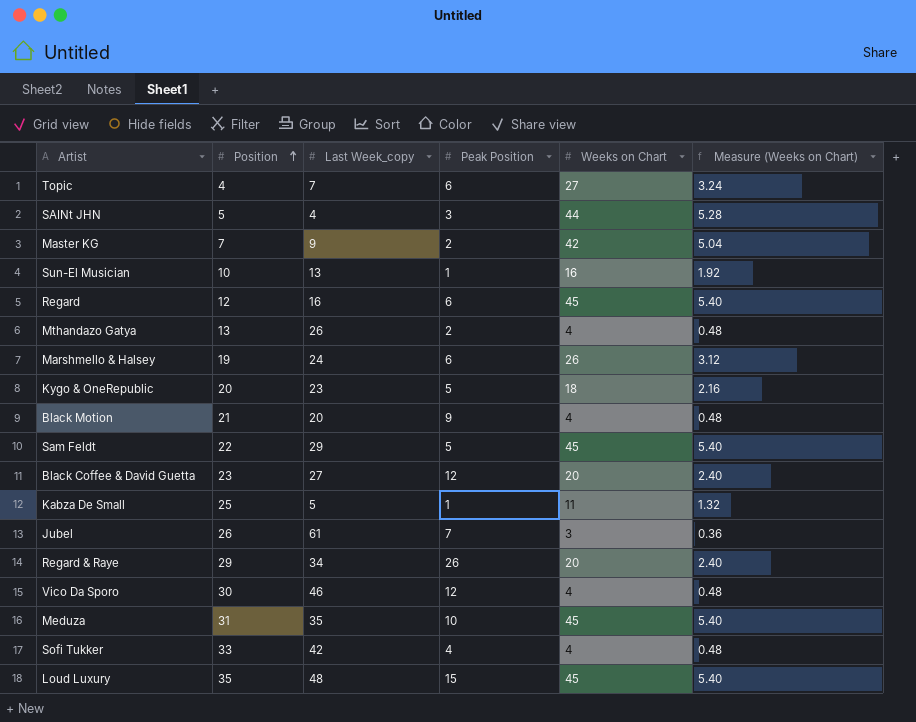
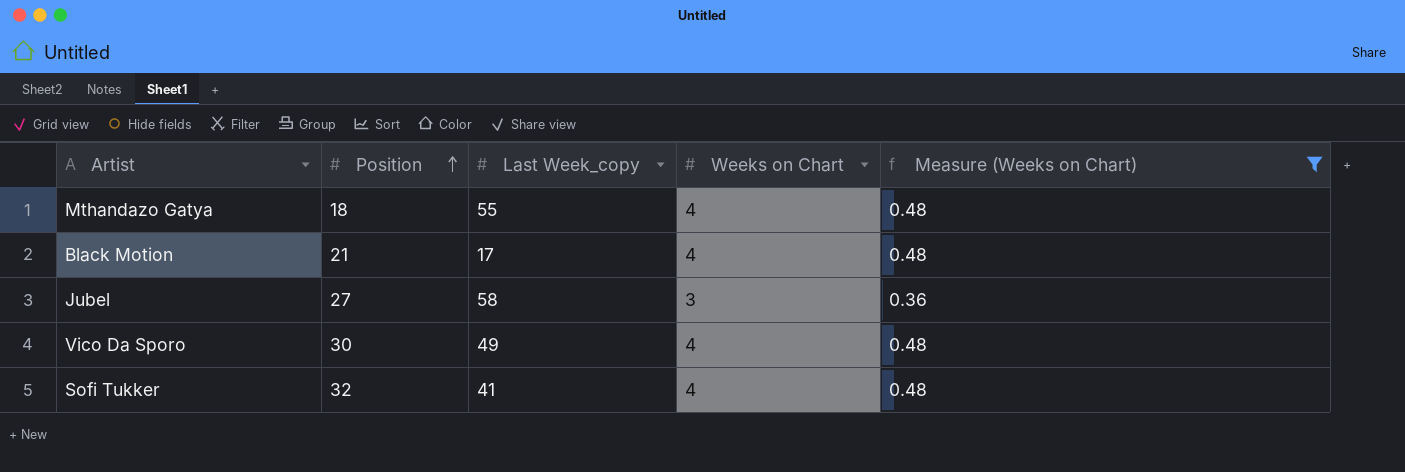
filter: none -> Measure (Weeks on Chart) <= 0.48
column Peak Position | position: 4 -> none
Mthandazo Gatya | Position: 13 -> 18
Mthandazo Gatya | Last Week_copy: 26 -> 55
Black Motion | Last Week_copy: 20 -> 17
Jubel | Position: 26 -> 27
Jubel | Last Week_copy: 61 -> 58
Vico Da Sporo | Last Week_copy: 46 -> 49
Sofi Tukker | Position: 33 -> 32
Sofi Tukker | Last Week_copy: 42 -> 41

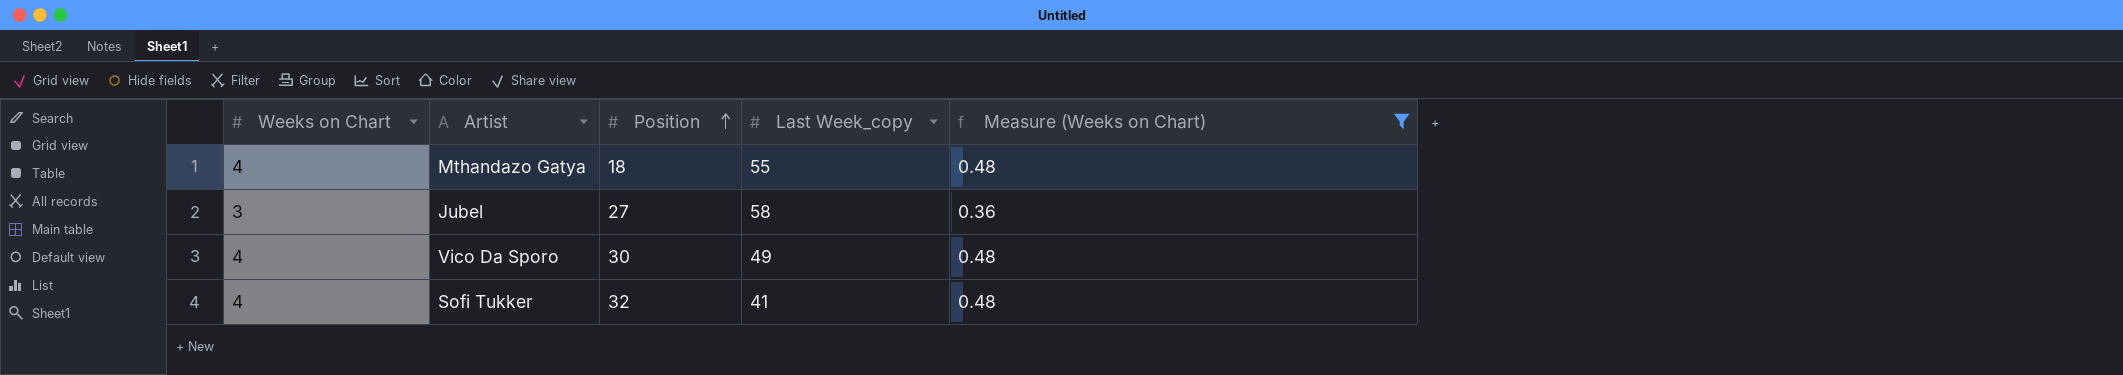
column Weeks on Chart | position: 4 -> 1
row Black Motion: 21 | 17 | 4 | 0.48 -> none

